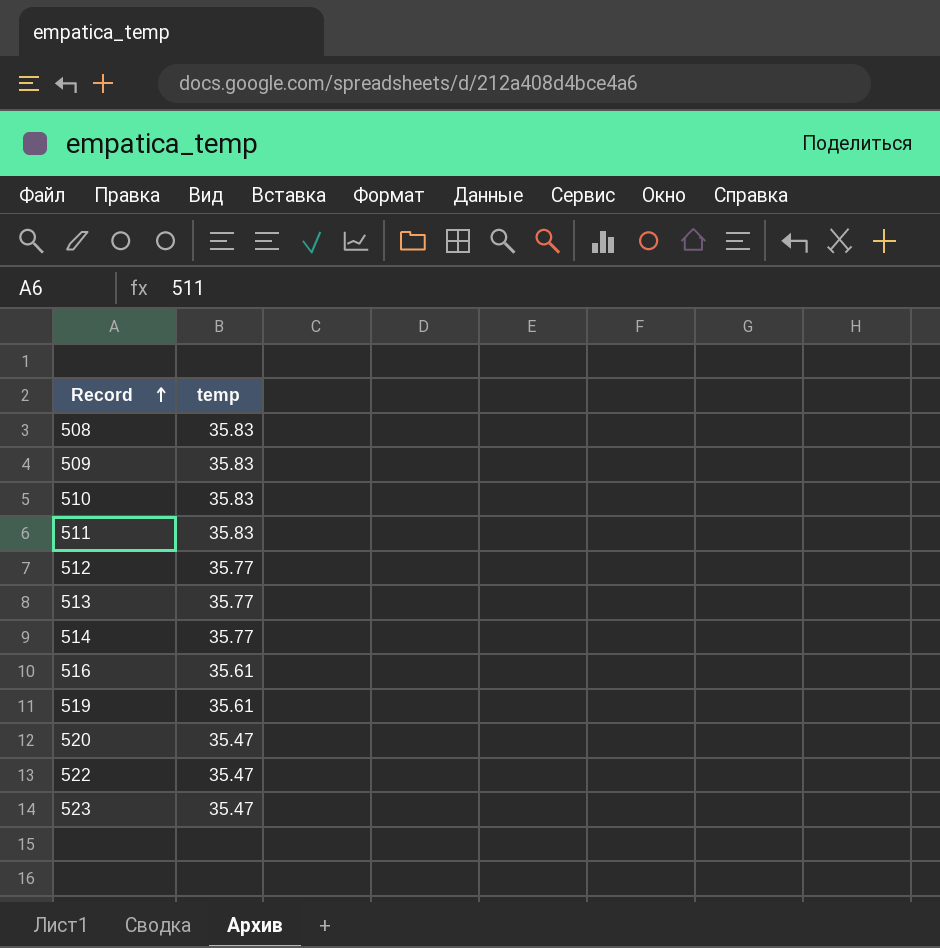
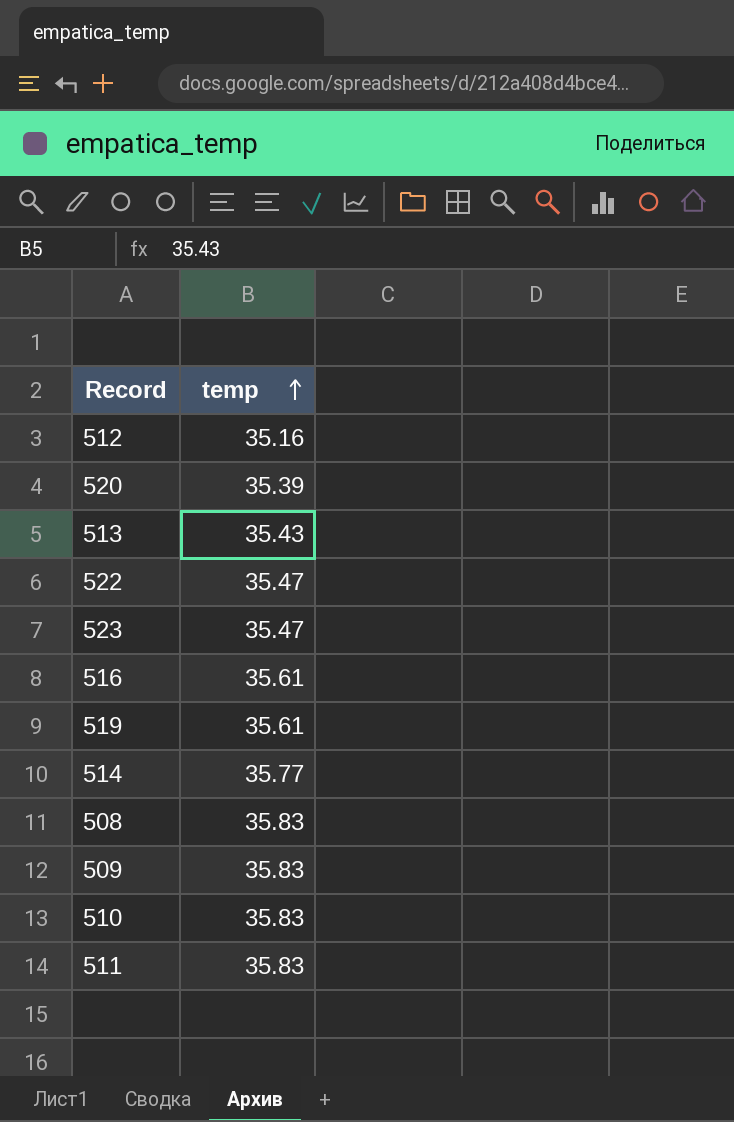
row order: Record ascending -> temp ascending
512 | temp: 35.77 -> 35.16
520 | temp: 35.47 -> 35.39
513 | temp: 35.77 -> 35.43

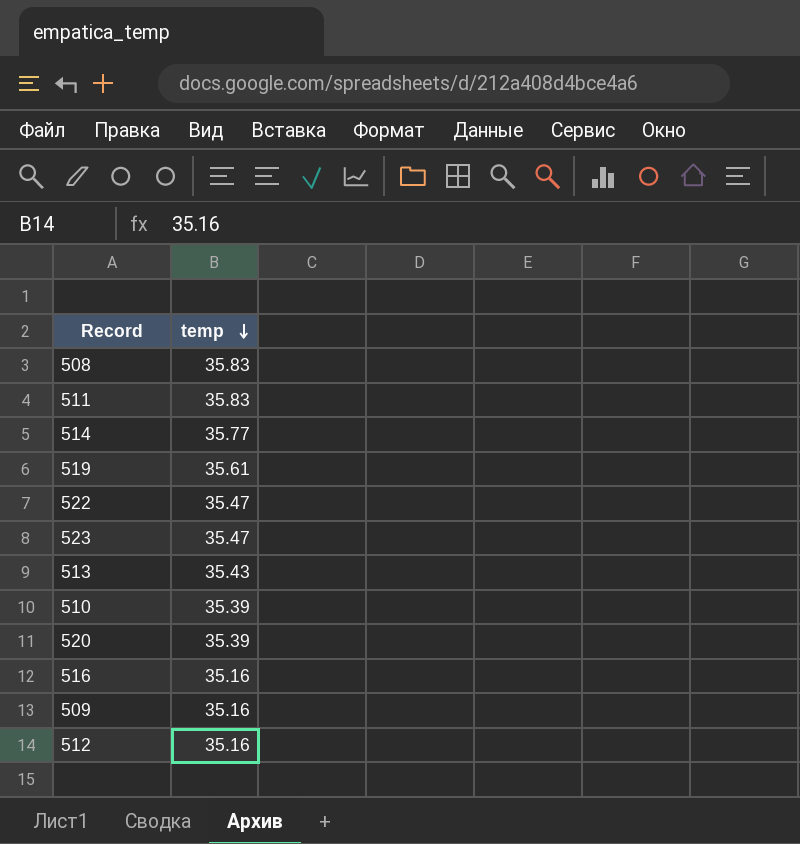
row order: temp ascending -> temp descending
510 | temp: 35.83 -> 35.39
516 | temp: 35.61 -> 35.16
509 | temp: 35.83 -> 35.16

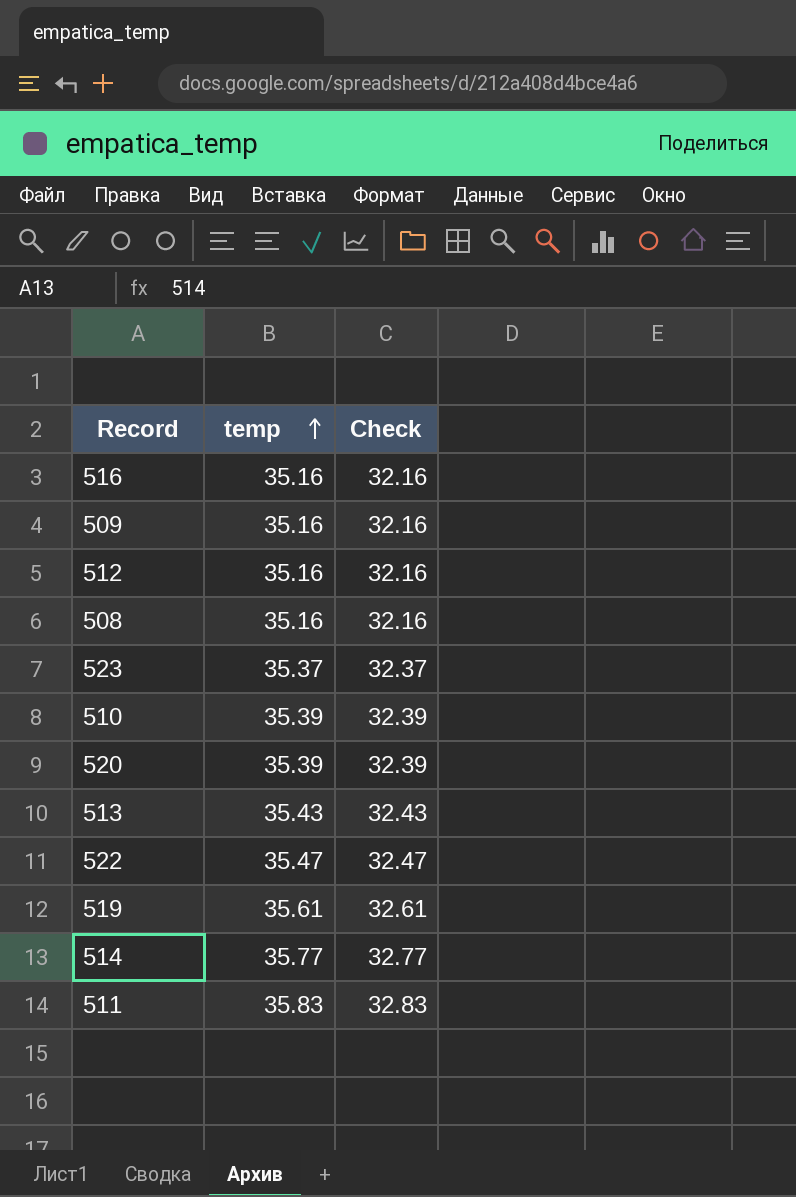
row order: temp descending -> temp ascending
column Check | formula: none -> [temp] - 3
508 | temp: 35.83 -> 35.16
523 | temp: 35.47 -> 35.37

